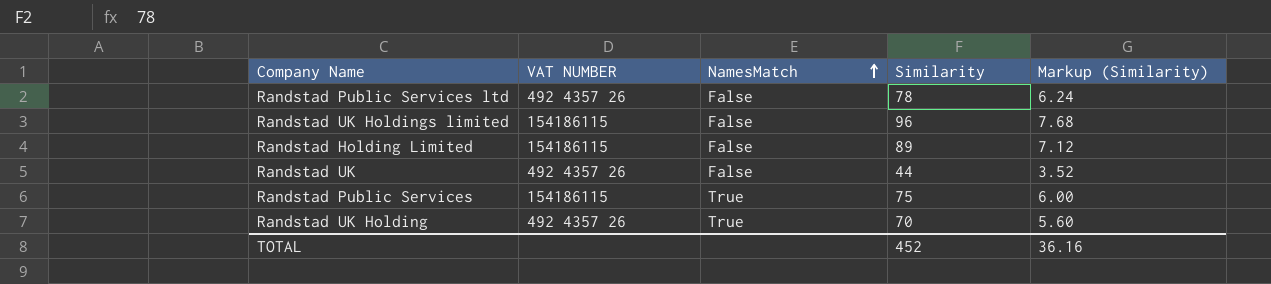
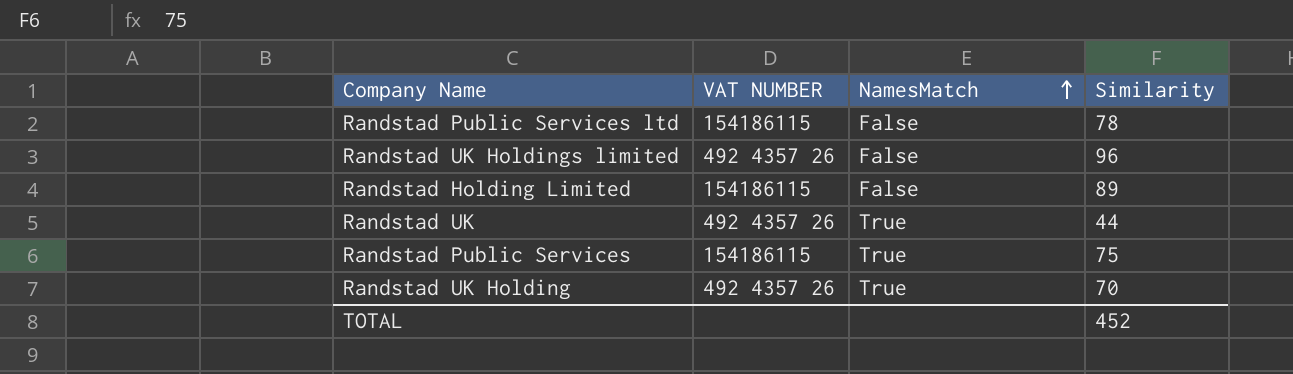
column Markup (Similarity) | formula: [Similarity] * 0.08 -> none
Randstad Public Services ltd | VAT NUMBER: 492 4357 26 -> 154186115
Randstad UK Holdings limited | VAT NUMBER: 154186115 -> 492 4357 26
Randstad UK | NamesMatch: False -> True

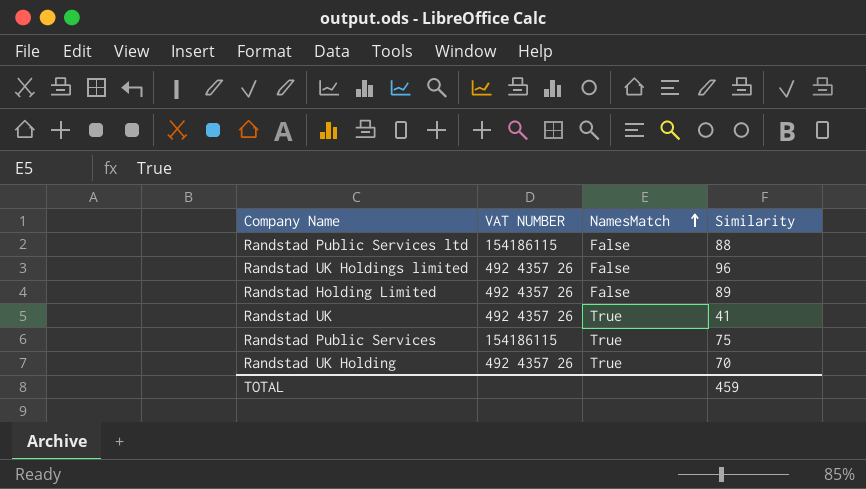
Randstad Public Services ltd | Similarity: 78 -> 88
Randstad Holding Limited | VAT NUMBER: 154186115 -> 492 4357 26
Randstad UK | Similarity: 44 -> 41
TOTAL | Similarity: 452 -> 459

